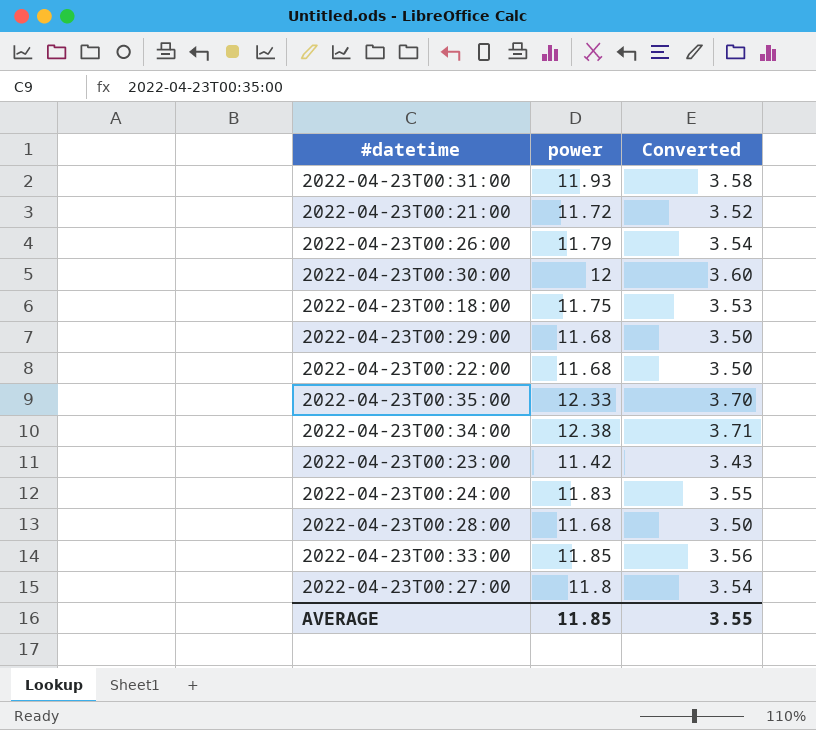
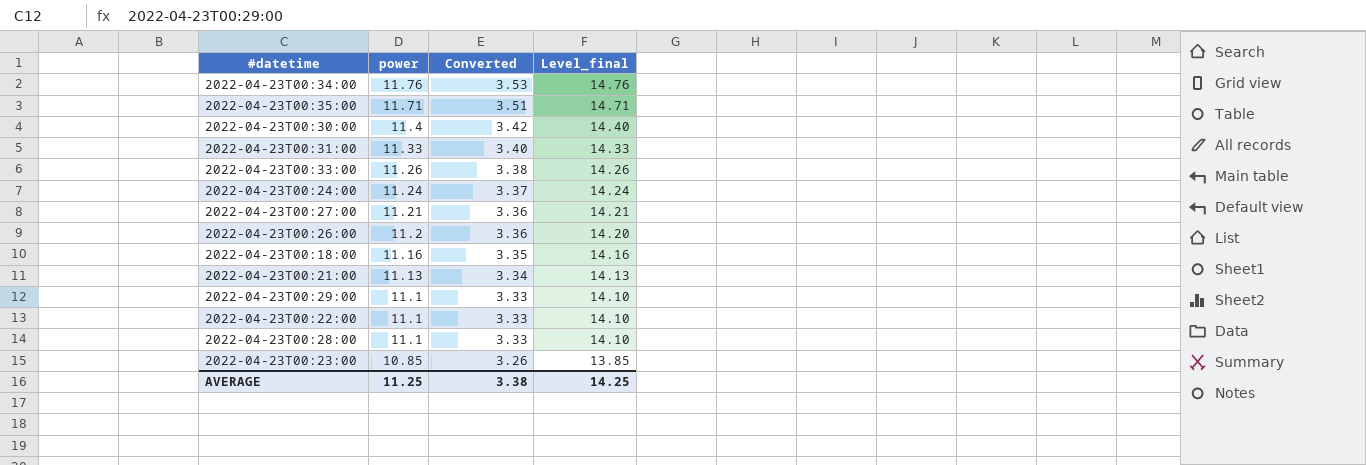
row order: none -> power descending
column Level_final | formula: none -> [power] + 3
2022-04-23T00:34:00 | power: 12.38 -> 11.76
2022-04-23T00:34:00 | Converted: 3.71 -> 3.53
2022-04-23T00:35:00 | power: 12.33 -> 11.71
2022-04-23T00:35:00 | Converted: 3.70 -> 3.51
2022-04-23T00:30:00 | power: 12 -> 11.4
2022-04-23T00:30:00 | Converted: 3.60 -> 3.42
2022-04-23T00:31:00 | power: 11.93 -> 11.33
2022-04-23T00:31:00 | Converted: 3.58 -> 3.40
2022-04-23T00:33:00 | power: 11.85 -> 11.26
2022-04-23T00:33:00 | Converted: 3.56 -> 3.38
2022-04-23T00:24:00 | power: 11.83 -> 11.24
2022-04-23T00:24:00 | Converted: 3.55 -> 3.37
2022-04-23T00:27:00 | power: 11.8 -> 11.21
2022-04-23T00:27:00 | Converted: 3.54 -> 3.36
2022-04-23T00:26:00 | power: 11.79 -> 11.2
2022-04-23T00:26:00 | Converted: 3.54 -> 3.36
2022-04-23T00:18:00 | power: 11.75 -> 11.16
2022-04-23T00:18:00 | Converted: 3.53 -> 3.35
2022-04-23T00:21:00 | power: 11.72 -> 11.13
2022-04-23T00:21:00 | Converted: 3.52 -> 3.34
2022-04-23T00:29:00 | power: 11.68 -> 11.1
2022-04-23T00:29:00 | Converted: 3.50 -> 3.33
2022-04-23T00:22:00 | power: 11.68 -> 11.1
2022-04-23T00:22:00 | Converted: 3.50 -> 3.33
2022-04-23T00:28:00 | power: 11.68 -> 11.1
2022-04-23T00:28:00 | Converted: 3.50 -> 3.33
2022-04-23T00:23:00 | power: 11.42 -> 10.85
2022-04-23T00:23:00 | Converted: 3.43 -> 3.26
AVERAGE | power: 11.85 -> 11.25
AVERAGE | Converted: 3.55 -> 3.38

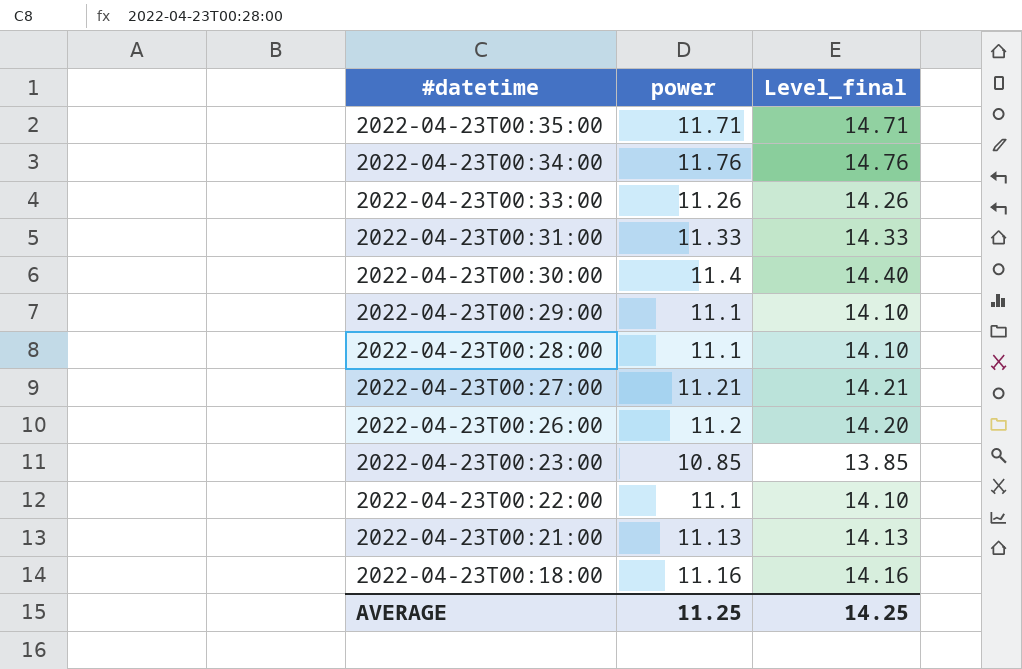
row order: power descending -> #datetime descending
column Converted | formula: [power] * 0.3 -> none
row 2022-04-23T00:24:00: 11.24 | 3.37 | 14.24 -> none

